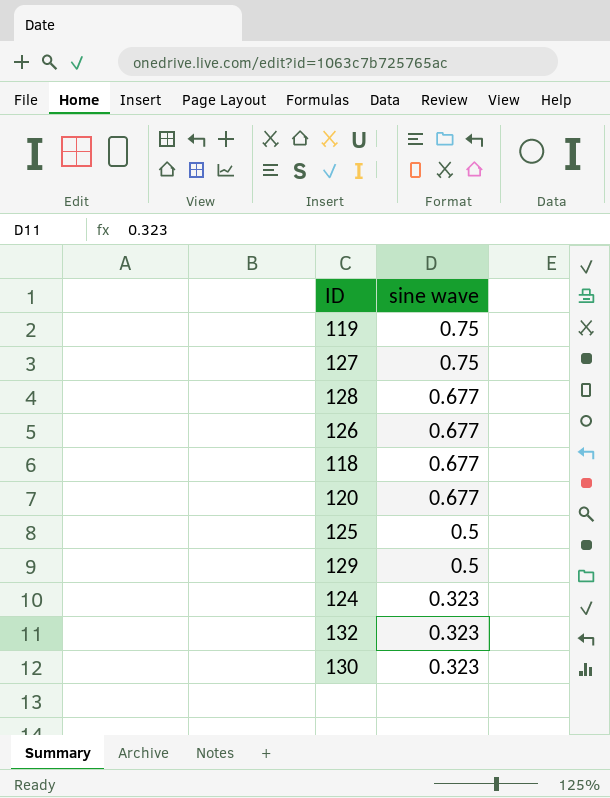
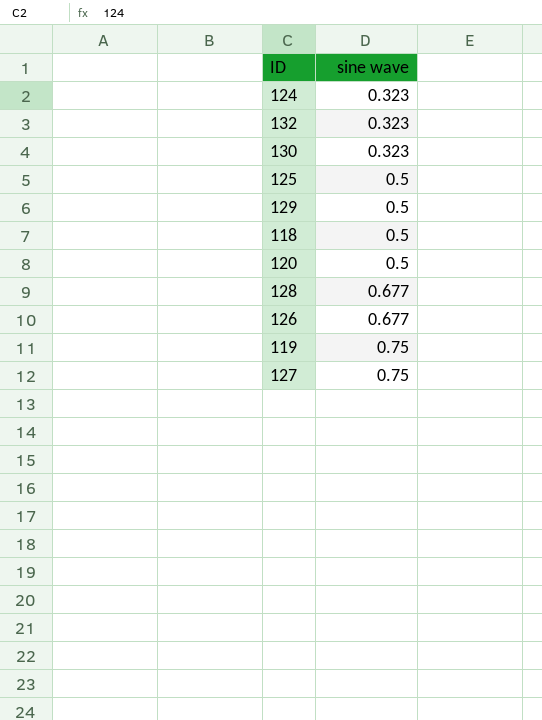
row order: sine wave descending -> sine wave ascending
118 | sine wave: 0.677 -> 0.5
120 | sine wave: 0.677 -> 0.5

